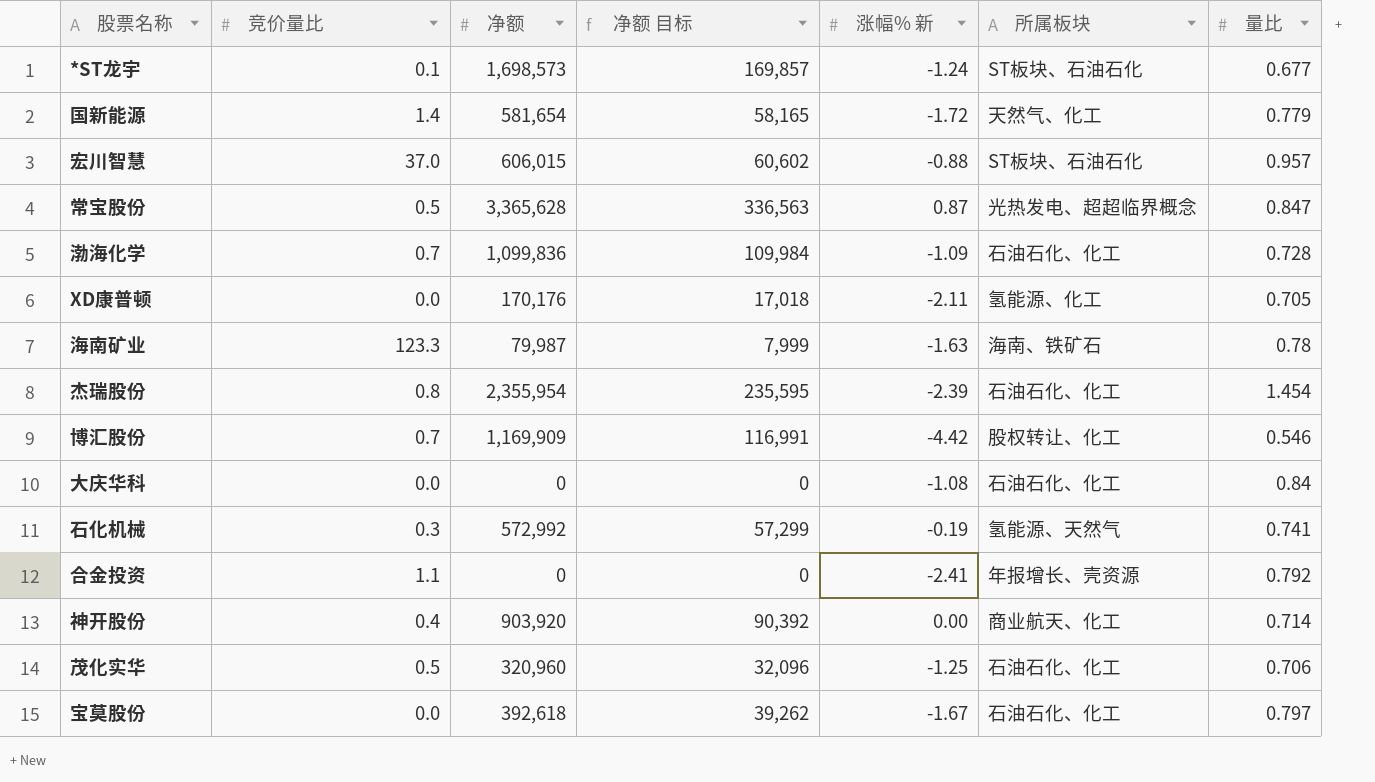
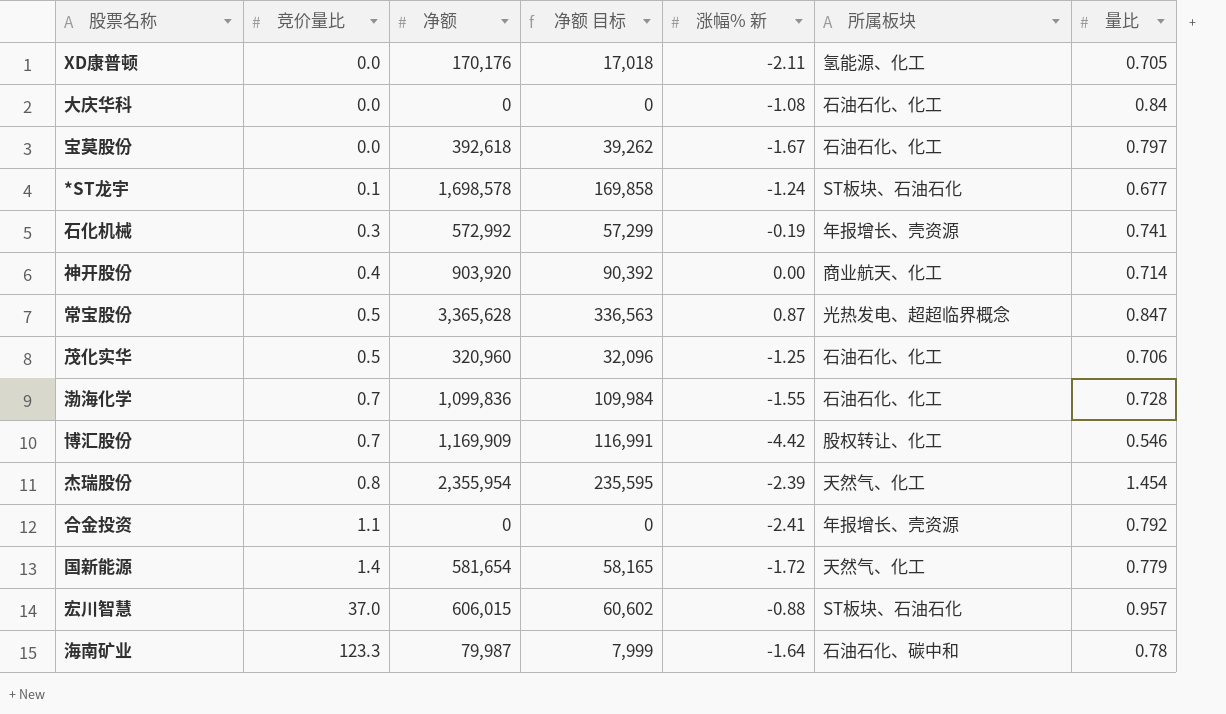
row order: none -> 竞价量比 ascending
*ST龙宇 | 净额: 1,698,573 -> 1,698,578
*ST龙宇 | 净额 目标: 169,857 -> 169,858
石化机械 | 所属板块: 氢能源、天然气 -> 年报增长、壳资源
渤海化学 | 涨幅% 新: -1.09 -> -1.55
杰瑞股份 | 所属板块: 石油石化、化工 -> 天然气、化工
海南矿业 | 涨幅% 新: -1.63 -> -1.64
海南矿业 | 所属板块: 海南、铁矿石 -> 石油石化、碳中和

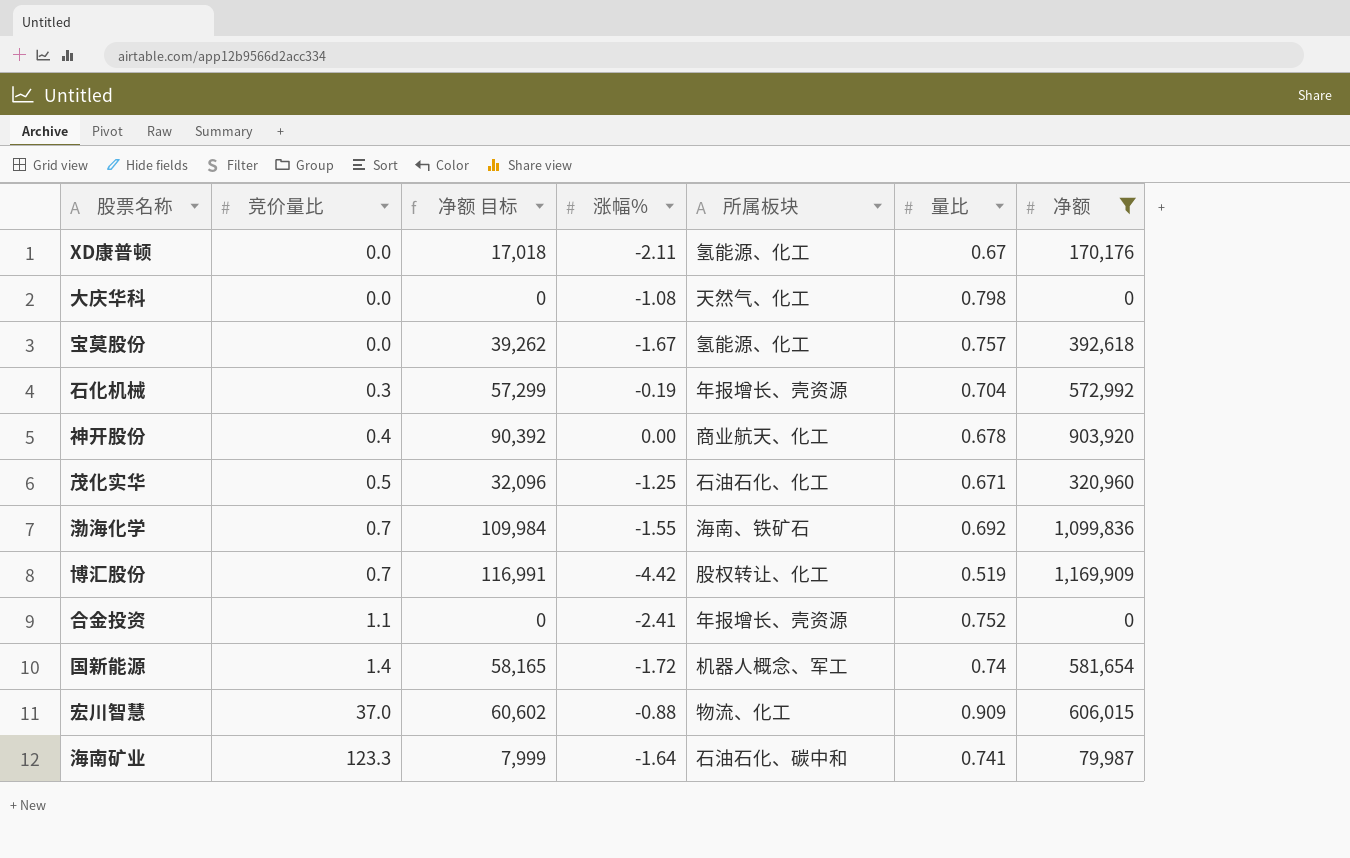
filter: none -> 净额 <= 1,169,909
column name: 涨幅% 新 -> 涨幅%
column 净额 | position: 3 -> 7
XD康普顿 | 量比: 0.705 -> 0.67
大庆华科 | 所属板块: 石油石化、化工 -> 天然气、化工
大庆华科 | 量比: 0.84 -> 0.798
宝莫股份 | 所属板块: 石油石化、化工 -> 氢能源、化工
宝莫股份 | 量比: 0.797 -> 0.757
石化机械 | 量比: 0.741 -> 0.704
神开股份 | 量比: 0.714 -> 0.678
茂化实华 | 量比: 0.706 -> 0.671
渤海化学 | 所属板块: 石油石化、化工 -> 海南、铁矿石
渤海化学 | 量比: 0.728 -> 0.692
博汇股份 | 量比: 0.546 -> 0.519
合金投资 | 量比: 0.792 -> 0.752
国新能源 | 所属板块: 天然气、化工 -> 机器人概念、军工
国新能源 | 量比: 0.779 -> 0.74
宏川智慧 | 所属板块: ST板块、石油石化 -> 物流、化工
宏川智慧 | 量比: 0.957 -> 0.909
海南矿业 | 量比: 0.78 -> 0.741

